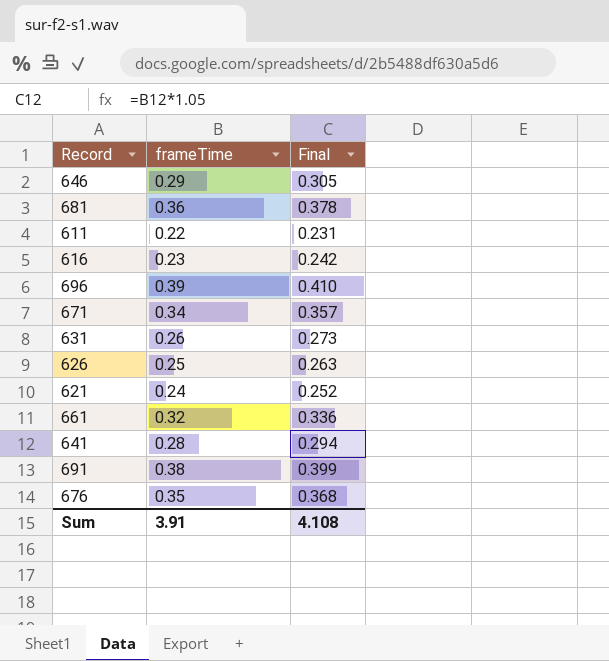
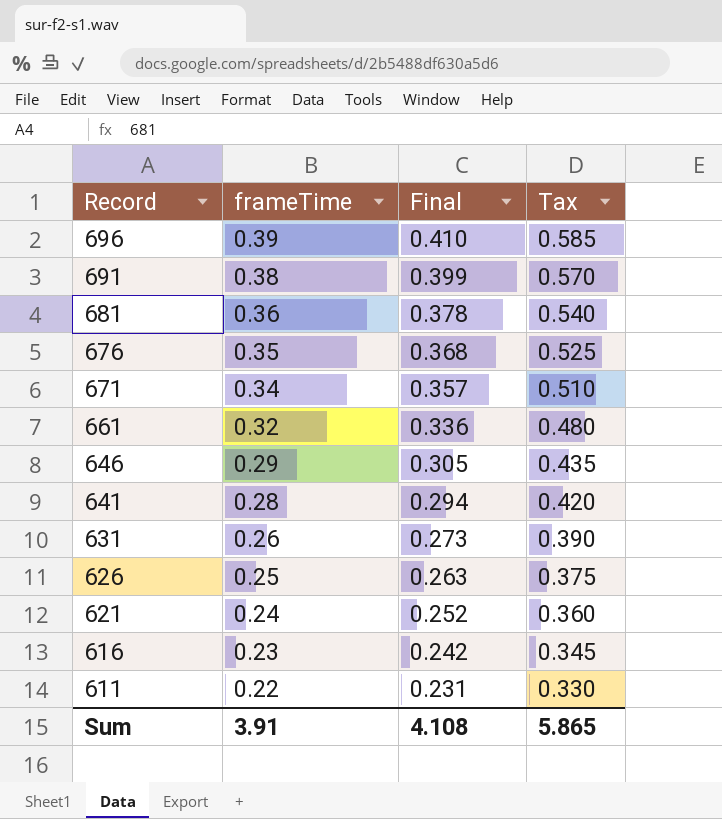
row order: none -> Record descending
column Tax | formula: none -> [frameTime] * 1.5

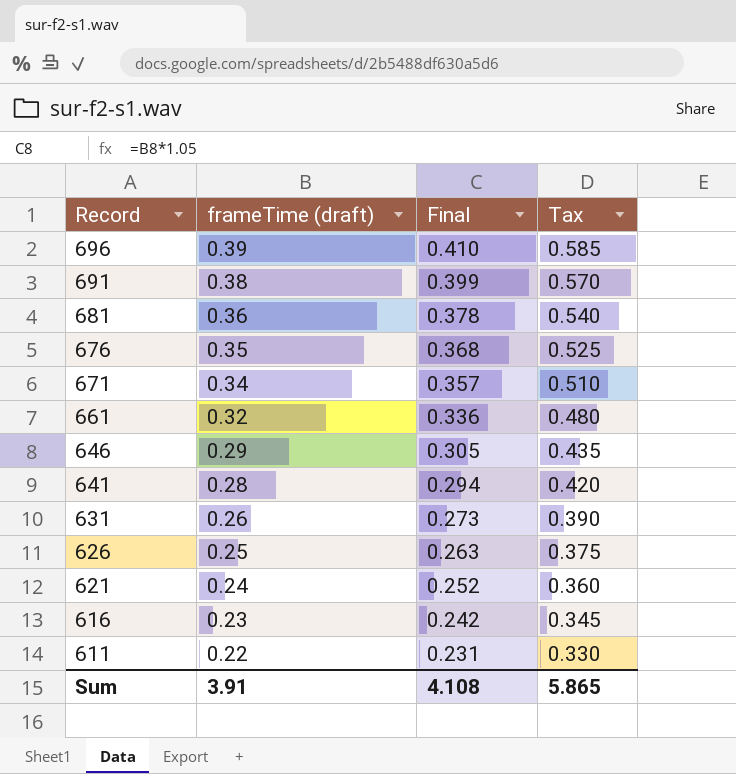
column name: frameTime -> frameTime (draft)

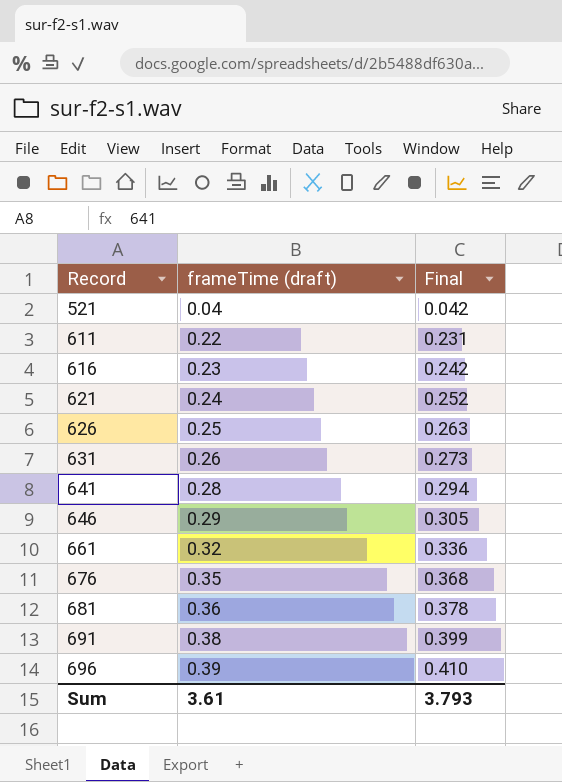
row order: Record descending -> Record ascending
column Tax | formula: [frameTime (draft)] * 1.5 -> none
row 671: 0.34 | 0.357 | 0.510 -> none
row 521: none -> 0.04 | 0.042
Sum | frameTime (draft): 3.91 -> 3.61
Sum | Final: 4.108 -> 3.793

